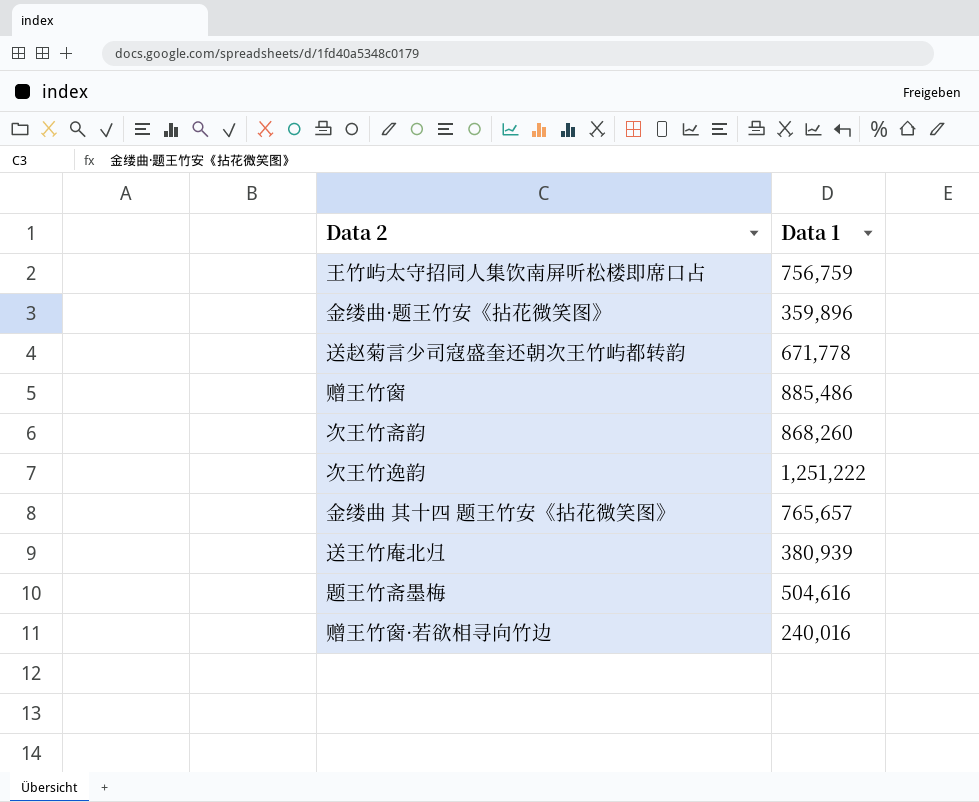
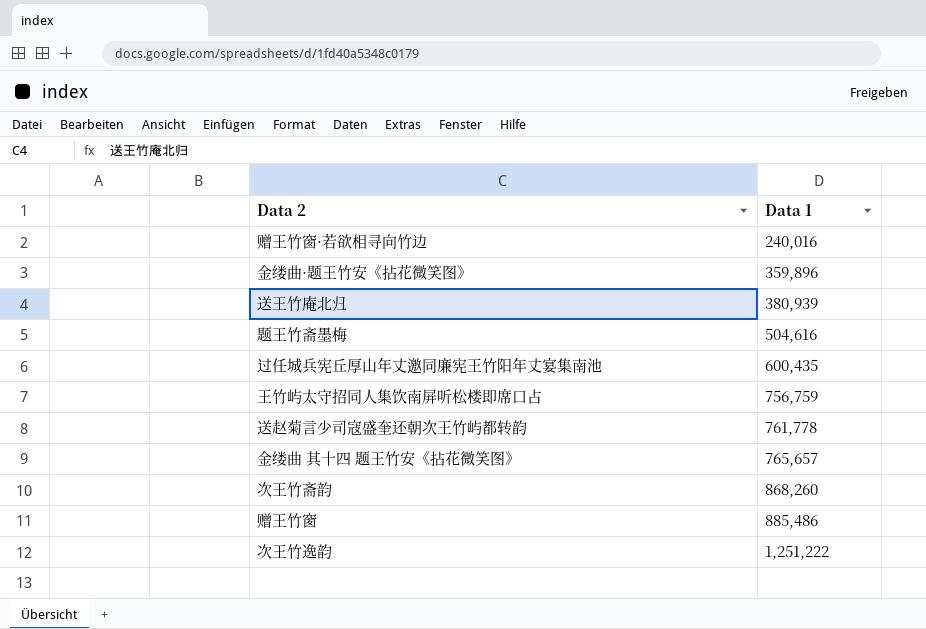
row order: none -> Data 1 ascending
row 过任城兵宪丘厚山年丈邀同廉宪王竹阳年丈宴集南池: none -> 600,435
送赵菊言少司寇盛奎还朝次王竹屿都转韵 | Data 1: 671,778 -> 761,778

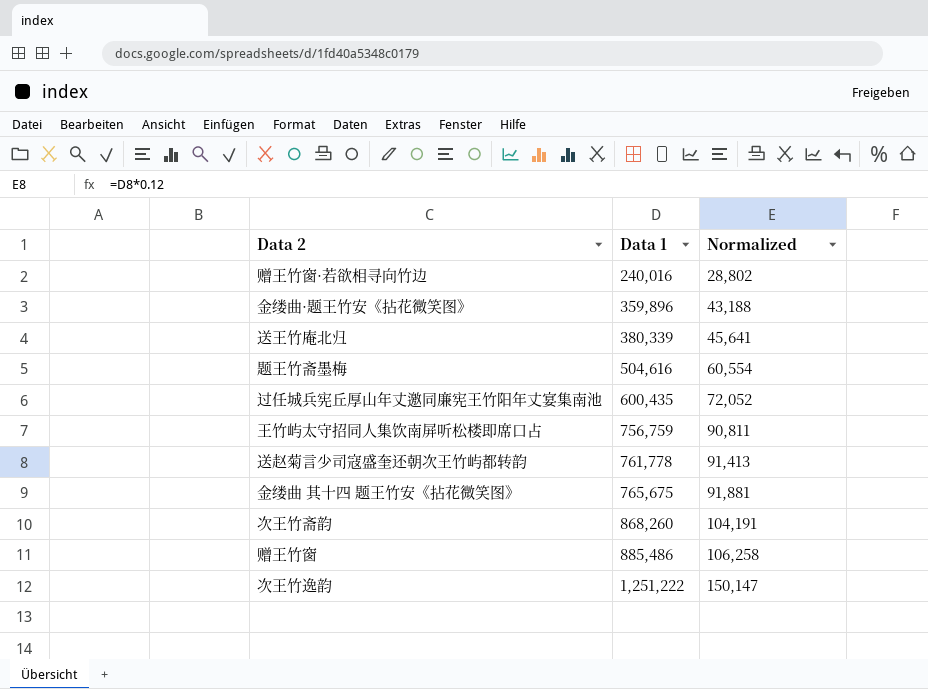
column Normalized | formula: none -> [Data 1] * 0.12
送王竹庵北归 | Data 1: 380,939 -> 380,339
金缕曲 其十四 题王竹安《拈花微笑图》 | Data 1: 765,657 -> 765,675

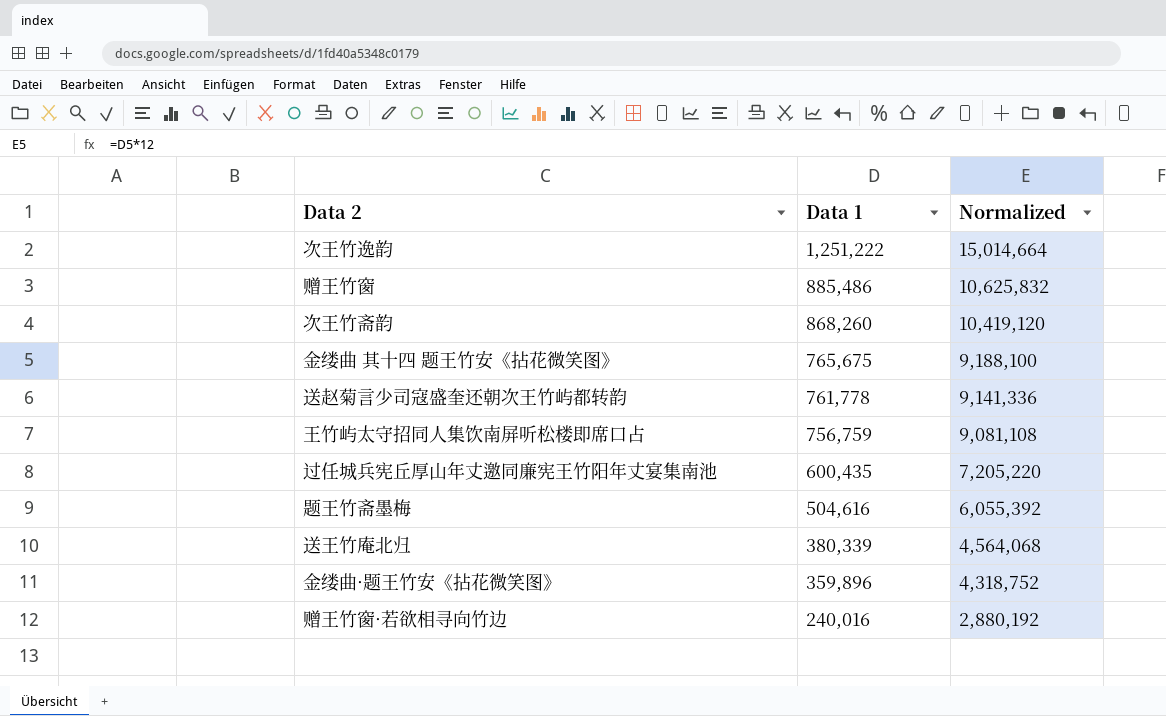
row order: Data 1 ascending -> Data 1 descending
column Normalized | formula: [Data 1] * 0.12 -> [Data 1] * 12

